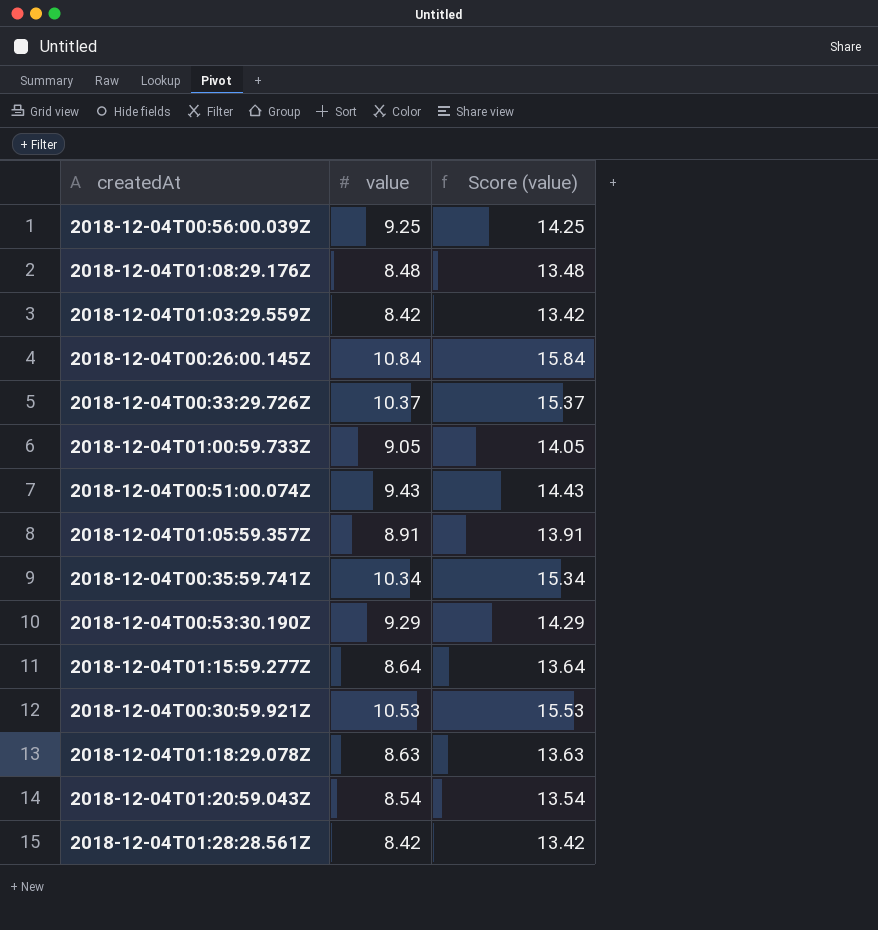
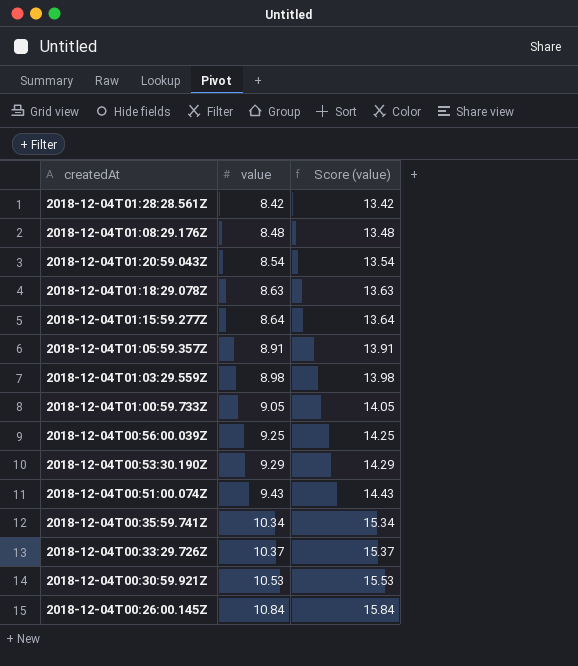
row order: none -> value ascending
2018-12-04T01:03:29.559Z | value: 8.42 -> 8.98
2018-12-04T01:03:29.559Z | Score (value): 13.42 -> 13.98

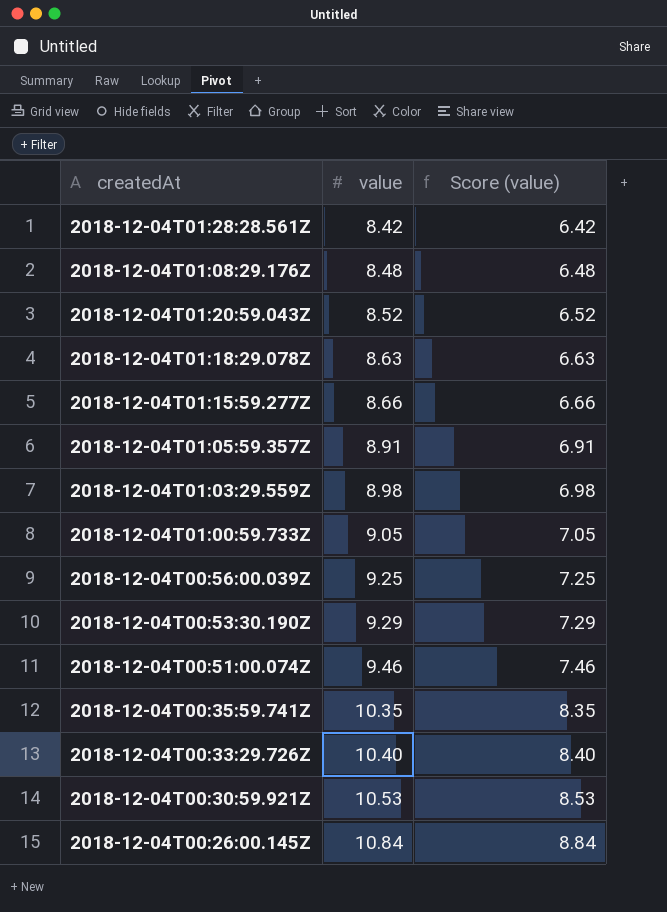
column Score (value) | formula: [value] + 5 -> [value] - 2
2018-12-04T01:20:59.043Z | value: 8.54 -> 8.52
2018-12-04T01:15:59.277Z | value: 8.64 -> 8.66
2018-12-04T00:51:00.074Z | value: 9.43 -> 9.46
2018-12-04T00:35:59.741Z | value: 10.34 -> 10.35
2018-12-04T00:33:29.726Z | value: 10.37 -> 10.40

